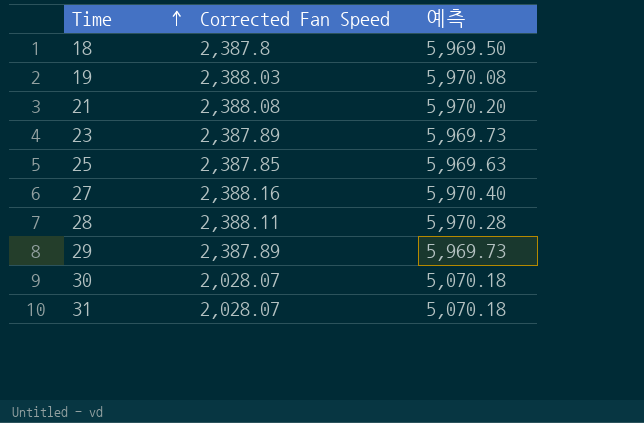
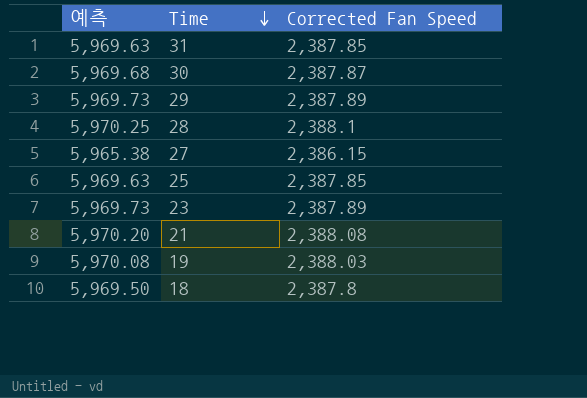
row order: Time ascending -> Time descending
column 예측 | position: 3 -> 1
31 | 예측: 5,070.18 -> 5,969.63
31 | Corrected Fan Speed: 2,028.07 -> 2,387.85
30 | 예측: 5,070.18 -> 5,969.68
30 | Corrected Fan Speed: 2,028.07 -> 2,387.87
28 | 예측: 5,970.28 -> 5,970.25
28 | Corrected Fan Speed: 2,388.11 -> 2,388.1
27 | 예측: 5,970.40 -> 5,965.38
27 | Corrected Fan Speed: 2,388.16 -> 2,386.15

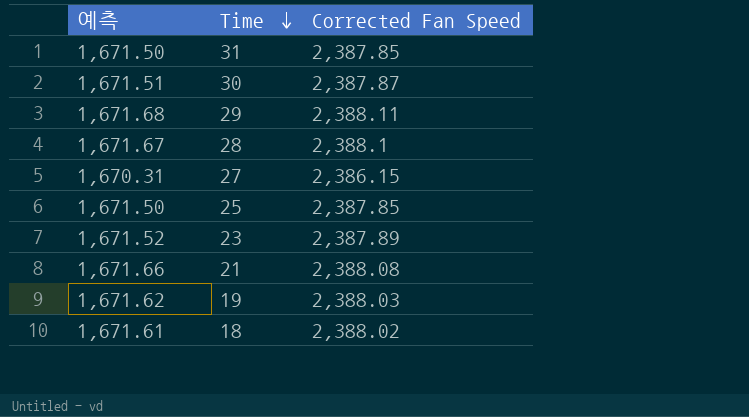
column 예측 | formula: [Corrected Fan Speed] * 2.5 -> [Corrected Fan Speed] * 0.7
29 | Corrected Fan Speed: 2,387.89 -> 2,388.11
18 | Corrected Fan Speed: 2,387.8 -> 2,388.02

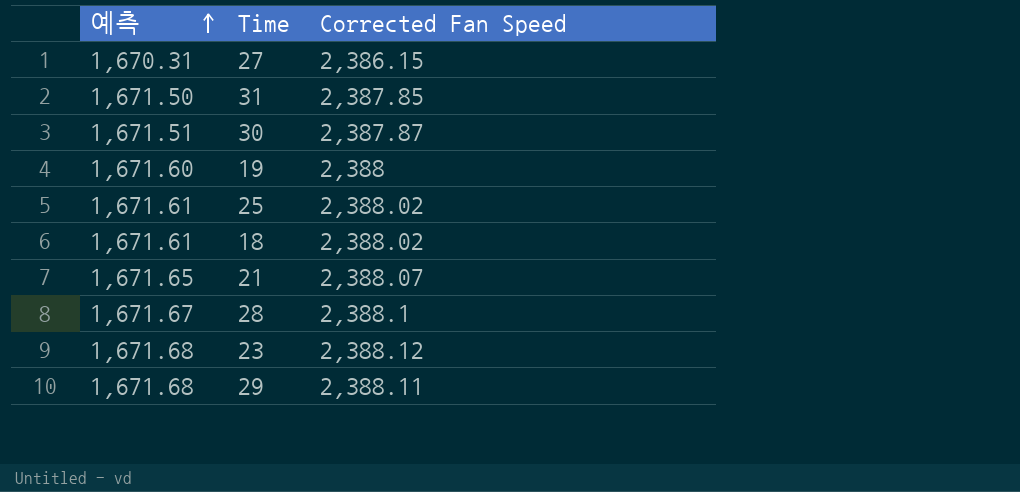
row order: Time descending -> 예측 ascending
19 | 예측: 1,671.62 -> 1,671.60
19 | Corrected Fan Speed: 2,388.03 -> 2,388
25 | 예측: 1,671.50 -> 1,671.61
25 | Corrected Fan Speed: 2,387.85 -> 2,388.02
21 | 예측: 1,671.66 -> 1,671.65
21 | Corrected Fan Speed: 2,388.08 -> 2,388.07
23 | 예측: 1,671.52 -> 1,671.68
23 | Corrected Fan Speed: 2,387.89 -> 2,388.12

